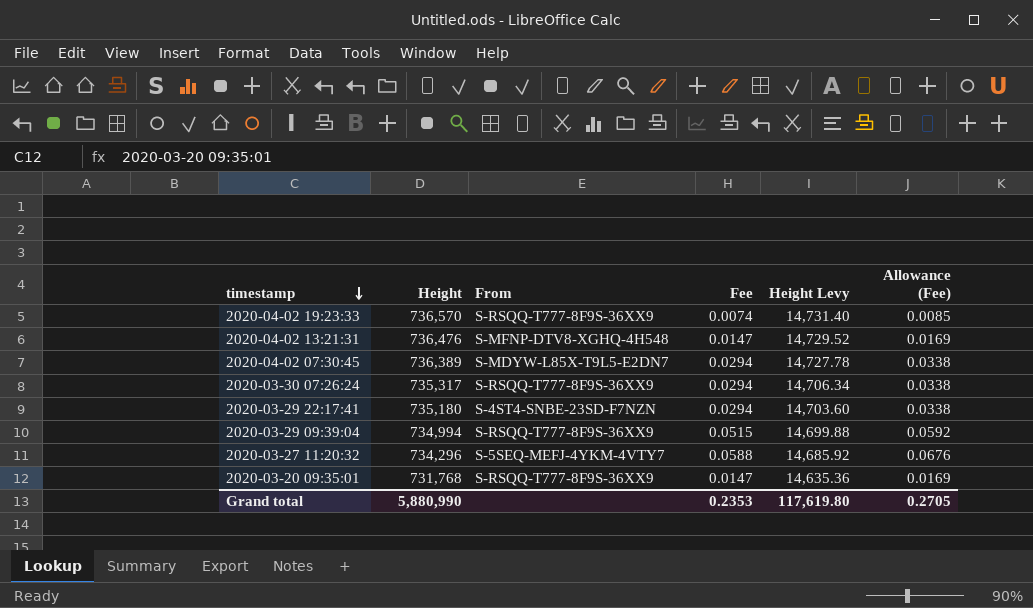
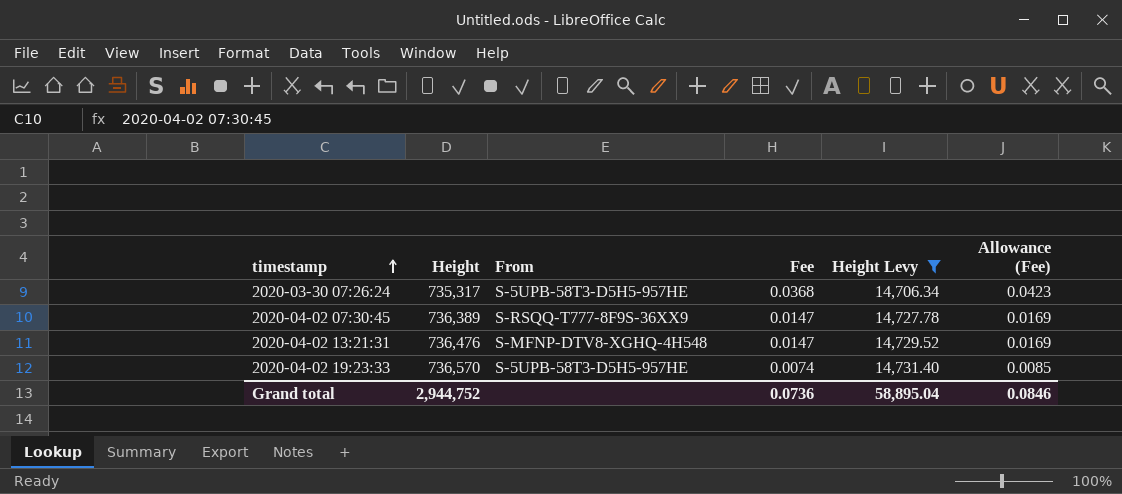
filter: none -> Height Levy >= 14,706.34
row order: timestamp descending -> timestamp ascending
2020-03-30 07:26:24 | From: S-RSQQ-T777-8F9S-36XX9 -> S-5UPB-58T3-D5H5-957HE
2020-03-30 07:26:24 | Fee: 0.0294 -> 0.0368
2020-03-30 07:26:24 | Allowance (Fee): 0.0338 -> 0.0423
2020-04-02 07:30:45 | From: S-MDYW-L85X-T9L5-E2DN7 -> S-RSQQ-T777-8F9S-36XX9
2020-04-02 07:30:45 | Fee: 0.0294 -> 0.0147
2020-04-02 07:30:45 | Allowance (Fee): 0.0338 -> 0.0169
2020-04-02 19:23:33 | From: S-RSQQ-T777-8F9S-36XX9 -> S-5UPB-58T3-D5H5-957HE
Grand total | Height: 5,880,990 -> 2,944,752
Grand total | Fee: 0.2353 -> 0.0736
Grand total | Height Levy: 117,619.80 -> 58,895.04
Grand total | Allowance (Fee): 0.2705 -> 0.0846

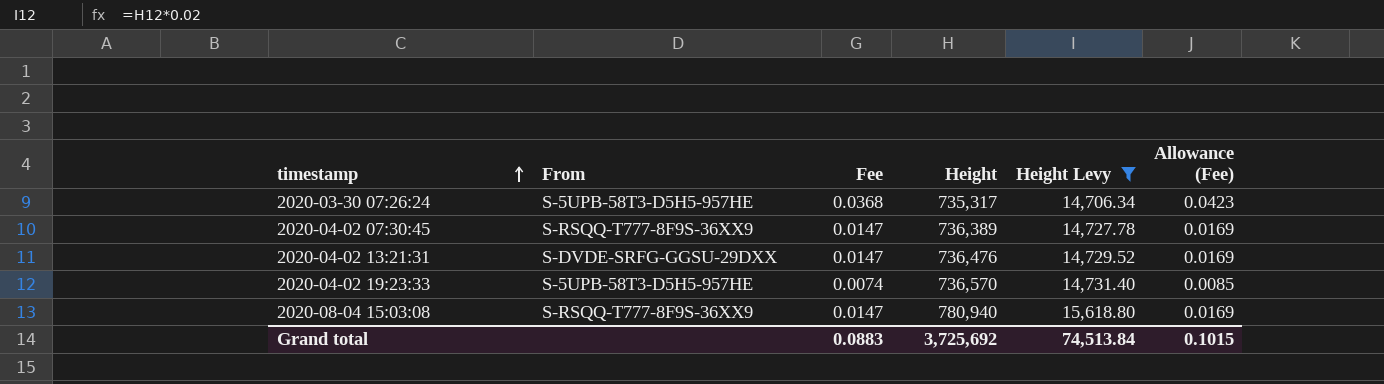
column Height | position: 2 -> 4
2020-04-02 13:21:31 | From: S-MFNP-DTV8-XGHQ-4H548 -> S-DVDE-SRFG-GGSU-29DXX
row 2020-08-04 15:03:08: none -> S-RSQQ-T777-8F9S-36XX9 | 0.0147 | 780,940 | 15,618.80 | 0.0169
Grand total | Fee: 0.0736 -> 0.0883
Grand total | Height: 2,944,752 -> 3,725,692
Grand total | Height Levy: 58,895.04 -> 74,513.84
Grand total | Allowance (Fee): 0.0846 -> 0.1015

